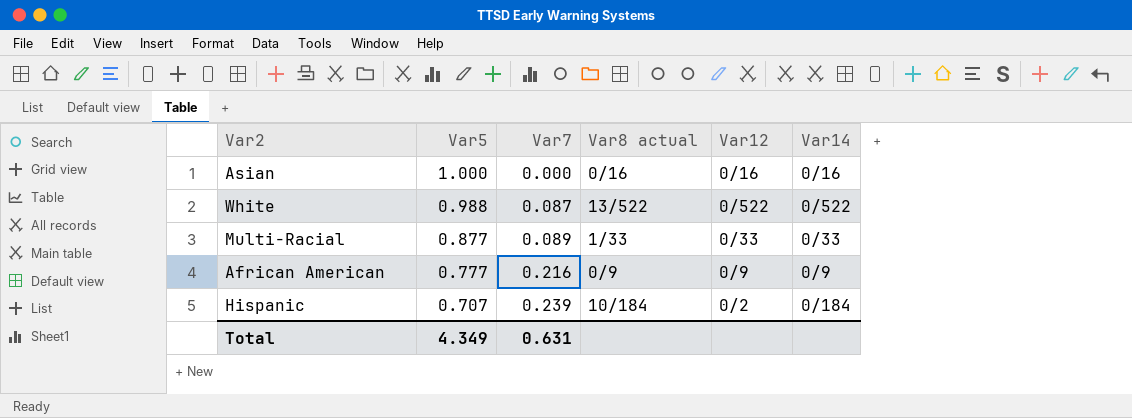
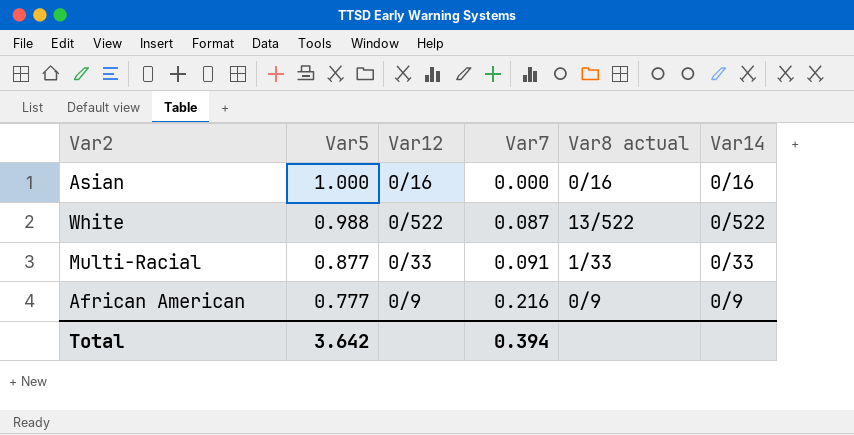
column Var12 | position: 5 -> 3
row Hispanic: 0.707 | 0.239 | 10/184 | 0/2 | 0/184 -> none
Multi-Racial | Var7: 0.089 -> 0.091
Total | Var5: 4.349 -> 3.642
Total | Var7: 0.631 -> 0.394

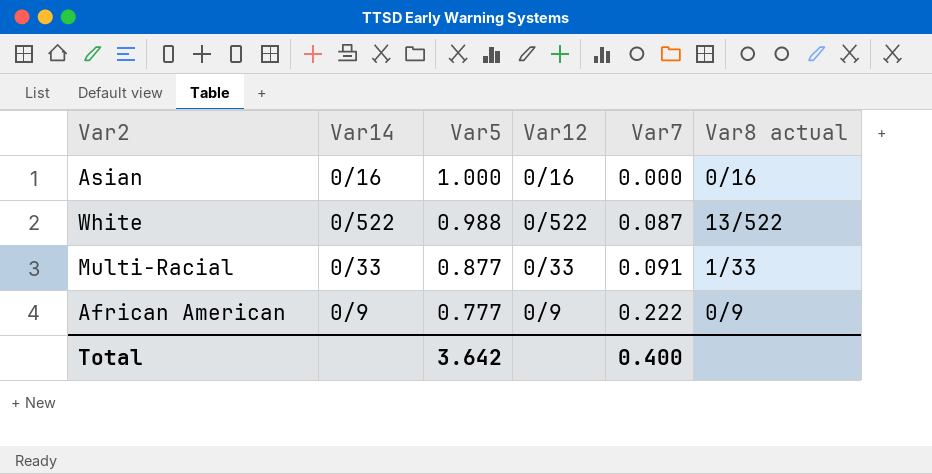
column Var14 | position: 6 -> 2
African American | Var7: 0.216 -> 0.222
Total | Var7: 0.394 -> 0.400

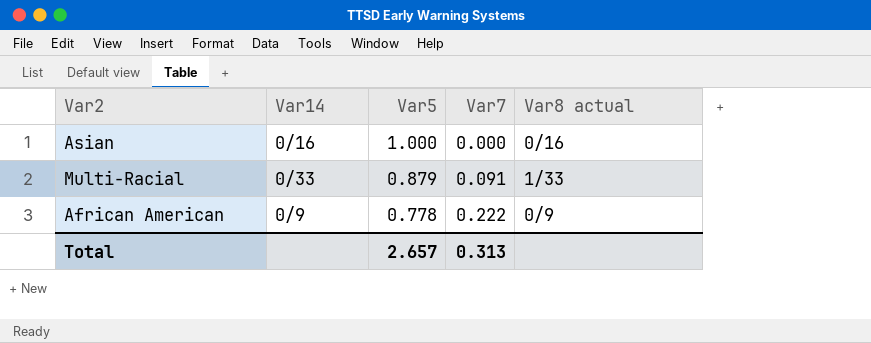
column Var12 | position: 4 -> none
row White: 0/522 | 0.988 | 0/522 | 0.087 | 13/522 -> none
Multi-Racial | Var5: 0.877 -> 0.879
African American | Var5: 0.777 -> 0.778
Total | Var5: 3.642 -> 2.657
Total | Var7: 0.400 -> 0.313

